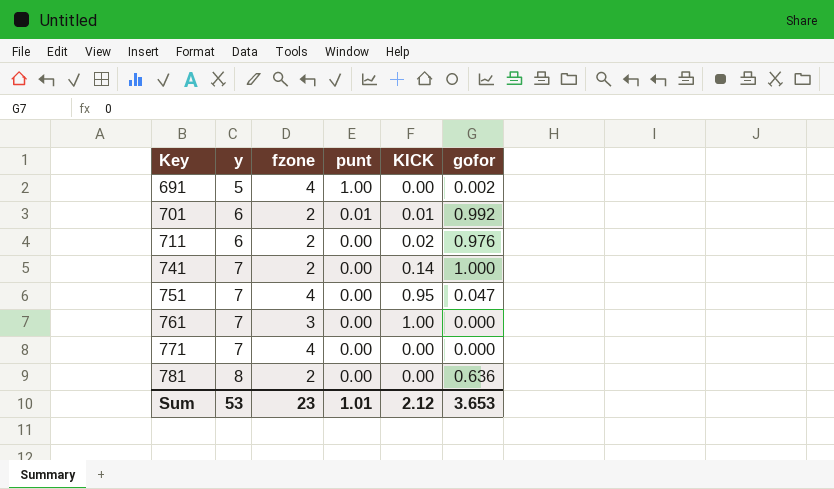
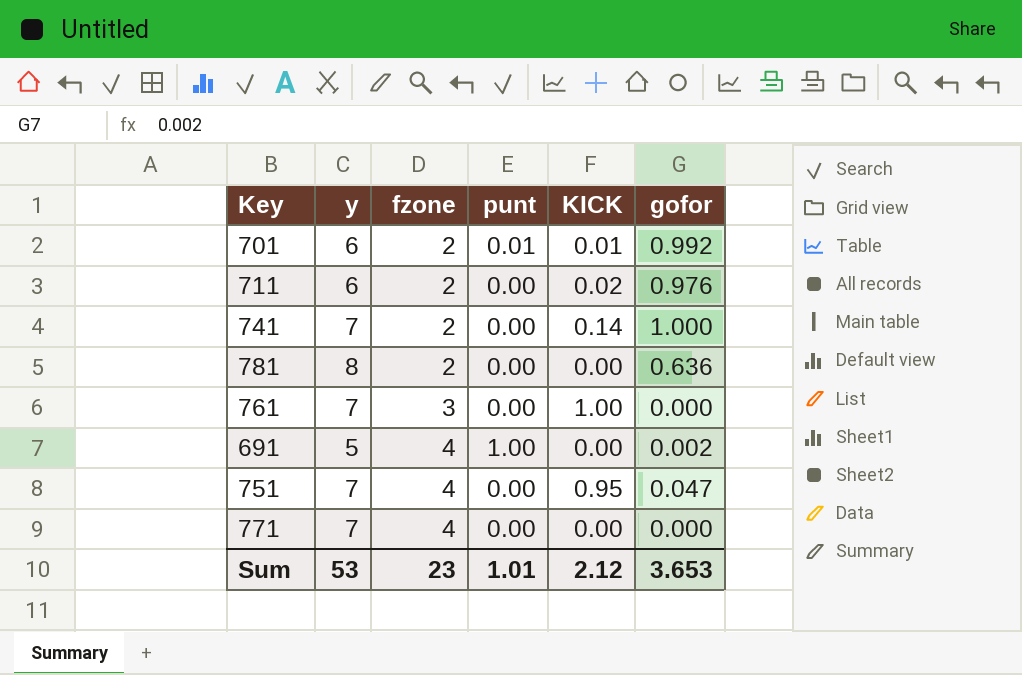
row order: Key ascending -> fzone ascending

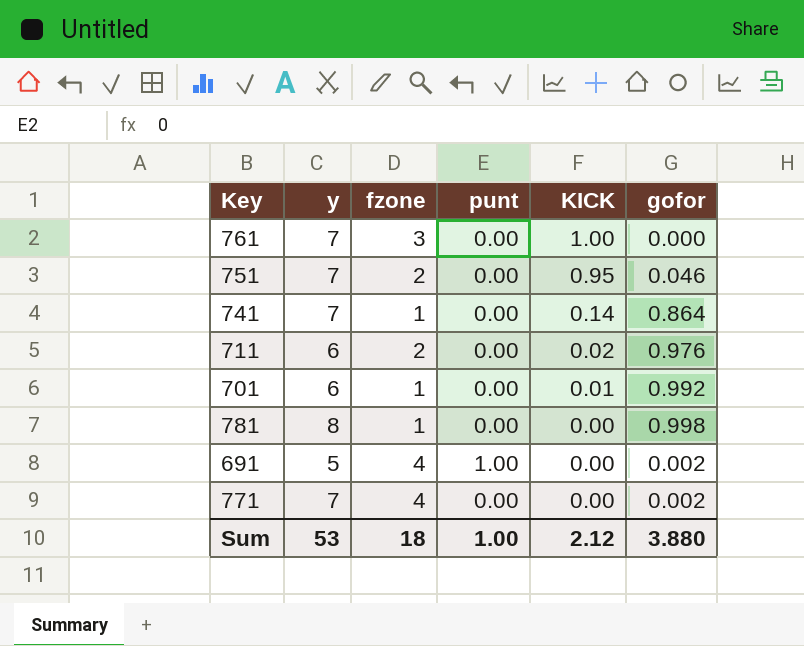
row order: fzone ascending -> KICK descending
751 | fzone: 4 -> 2
751 | gofor: 0.047 -> 0.046
741 | fzone: 2 -> 1
741 | gofor: 1.000 -> 0.864
701 | fzone: 2 -> 1
701 | punt: 0.01 -> 0.00
781 | fzone: 2 -> 1
781 | gofor: 0.636 -> 0.998
771 | gofor: 0.000 -> 0.002
Sum | fzone: 23 -> 18
Sum | punt: 1.01 -> 1.00
Sum | gofor: 3.653 -> 3.880

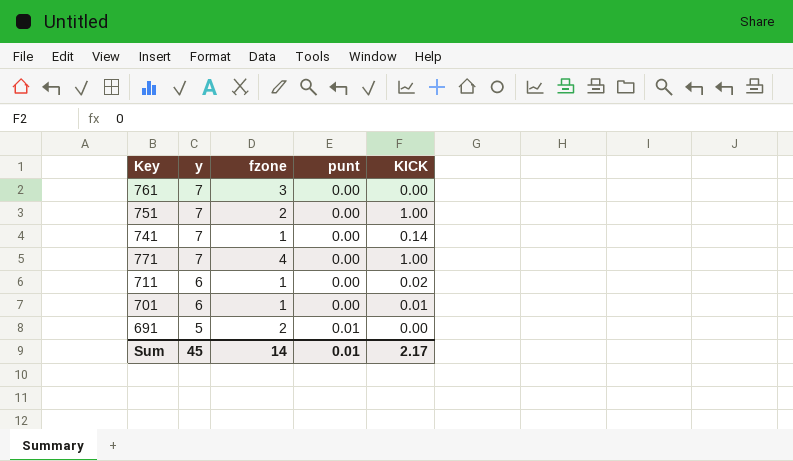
row order: KICK descending -> y descending
column gofor | position: 6 -> none
row 781: 8 | 1 | 0.00 | 0.00 | 0.998 -> none
761 | KICK: 1.00 -> 0.00
751 | KICK: 0.95 -> 1.00
771 | KICK: 0.00 -> 1.00
711 | fzone: 2 -> 1
691 | fzone: 4 -> 2
691 | punt: 1.00 -> 0.01
Sum | y: 53 -> 45
Sum | fzone: 18 -> 14
Sum | punt: 1.00 -> 0.01
Sum | KICK: 2.12 -> 2.17

